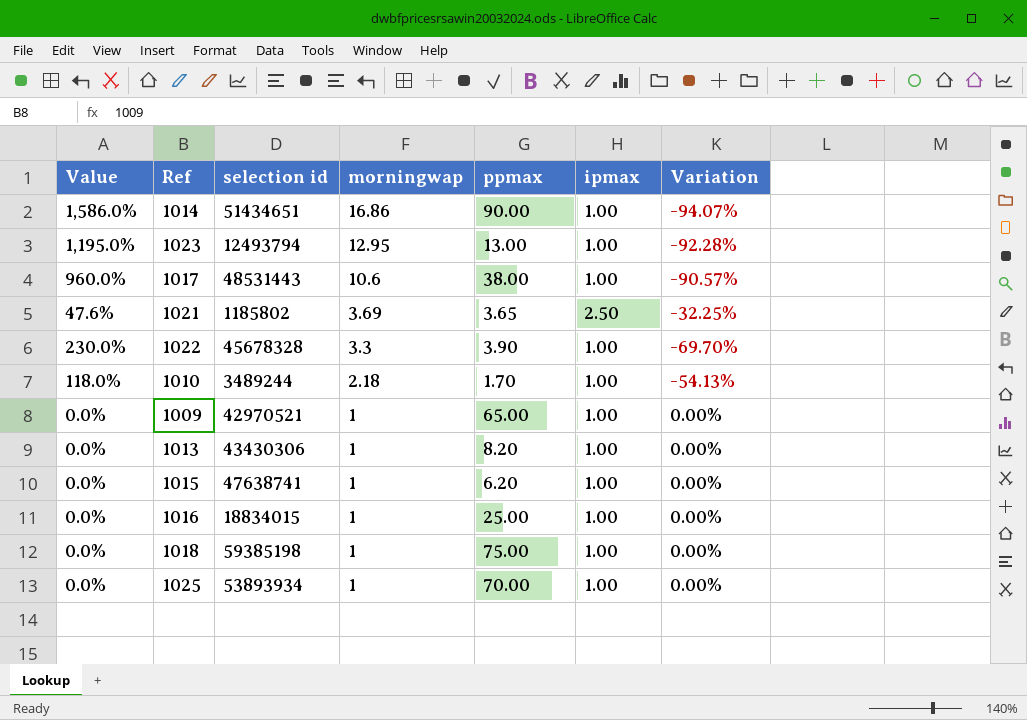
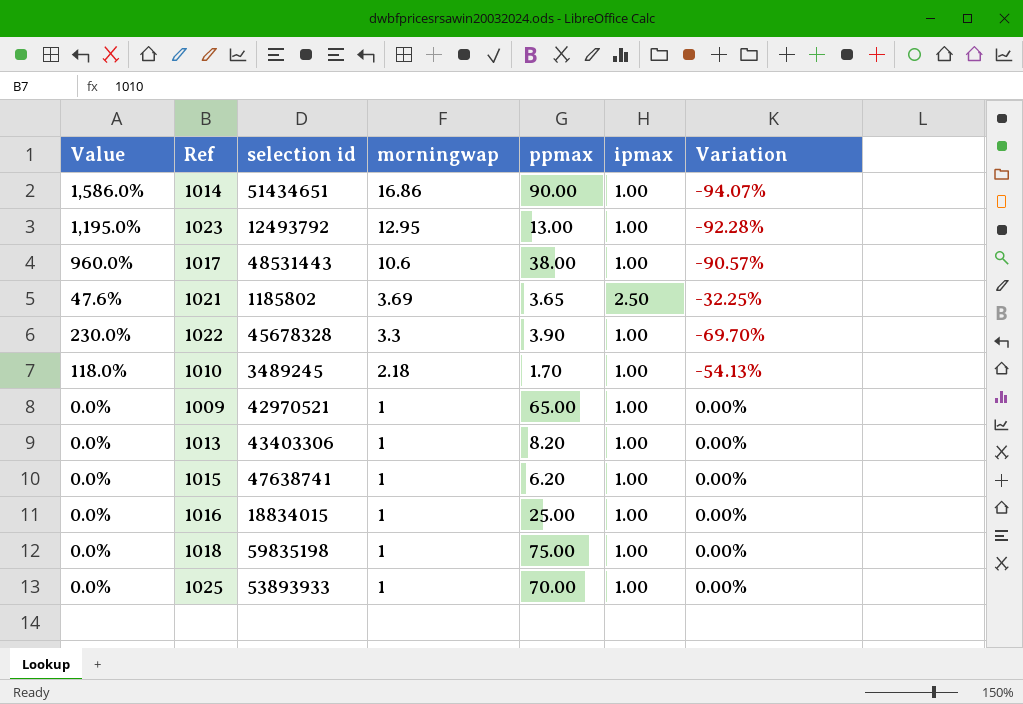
1023 | selection id: 12493794 -> 12493792
1010 | selection id: 3489244 -> 3489245
1013 | selection id: 43430306 -> 43403306
1018 | selection id: 59385198 -> 59835198
1025 | selection id: 53893934 -> 53893933

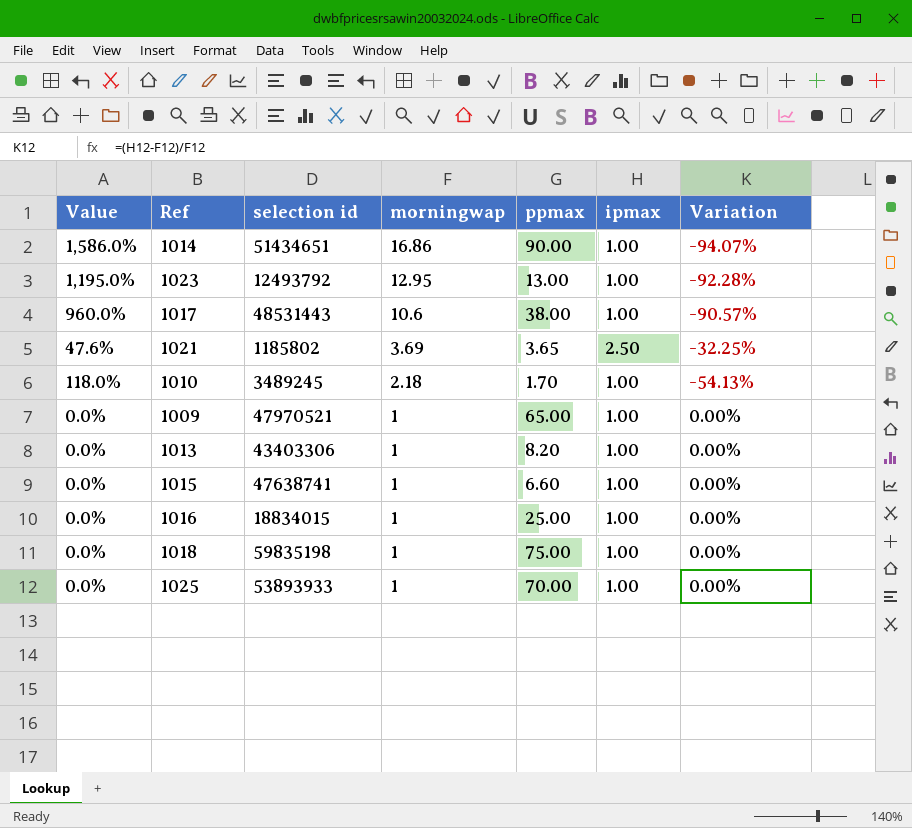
row 1022: 230.0% | 45678328 | 3.3 | 3.90 | 1.00 | -69.70% -> none
1009 | selection id: 42970521 -> 47970521
1015 | ppmax: 6.20 -> 6.60

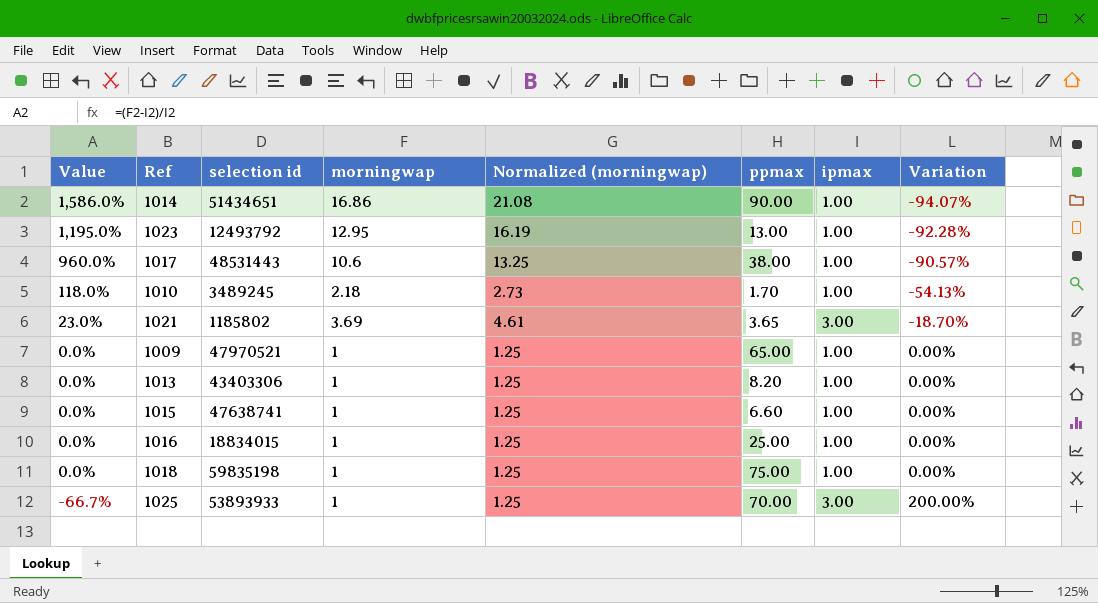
row order: morningwap descending -> Value descending
column Normalized (morningwap) | formula: none -> [morningwap] * 1.25
1021 | Value: 47.6% -> 23.0%
1021 | ipmax: 2.50 -> 3.00
1021 | Variation: -32.25% -> -18.70%
1025 | Value: 0.0% -> -66.7%
1025 | ipmax: 1.00 -> 3.00
1025 | Variation: 0.00% -> 200.00%

